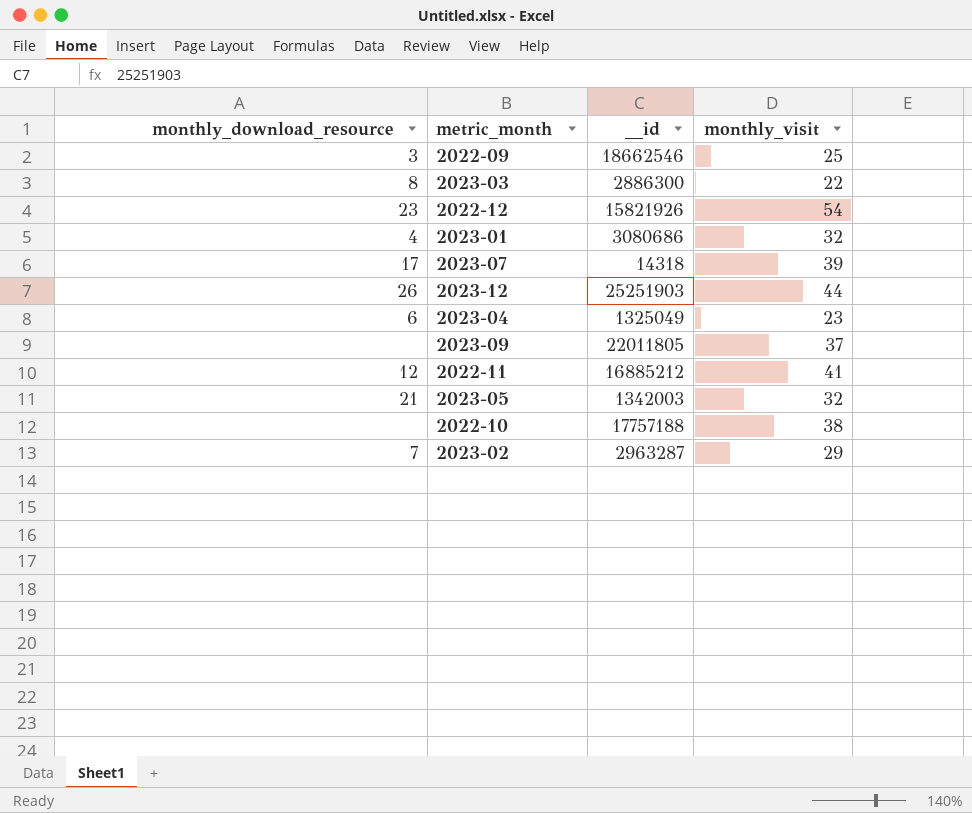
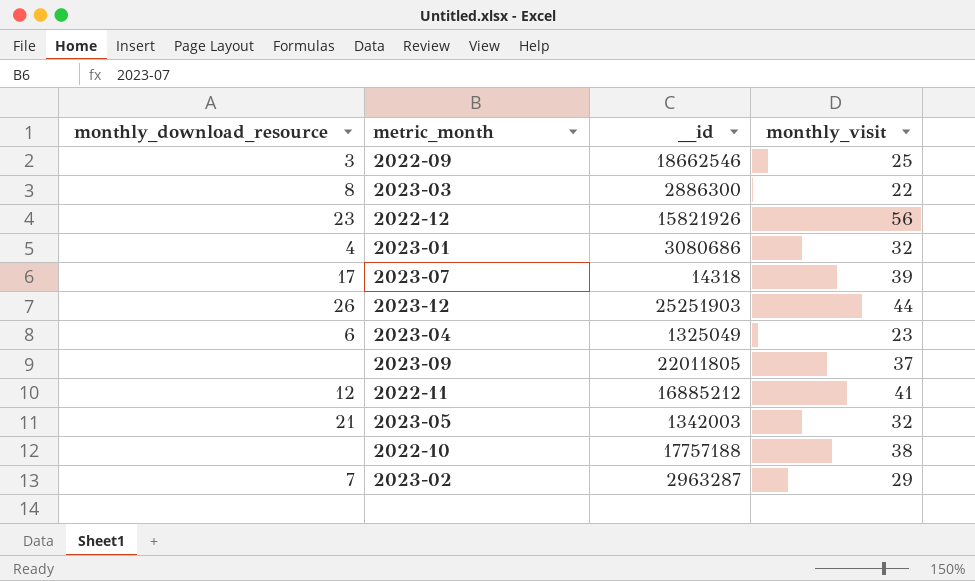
2022-12 | monthly_visit: 54 -> 56

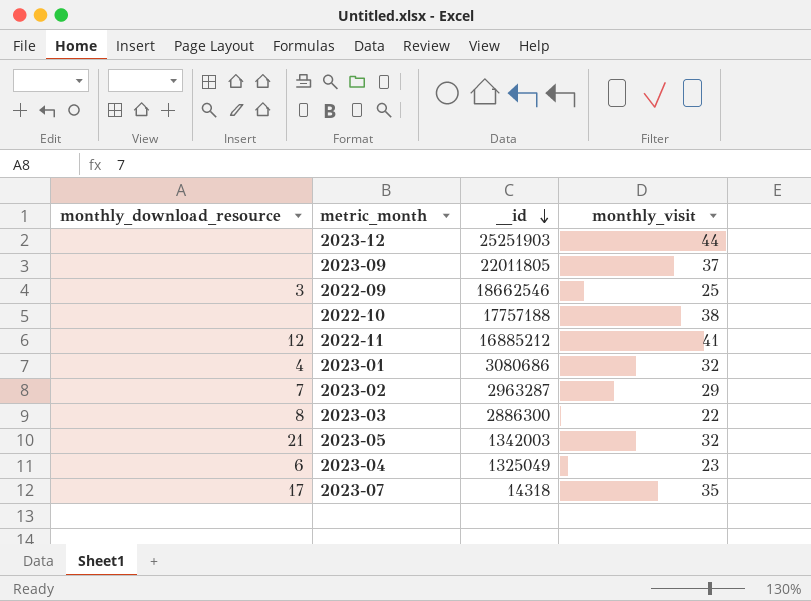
row order: none -> __id descending
row 2022-12: 23 | 15821926 | 56 -> none
2023-12 | monthly_download_resource: 26 -> none
2023-07 | monthly_visit: 39 -> 35

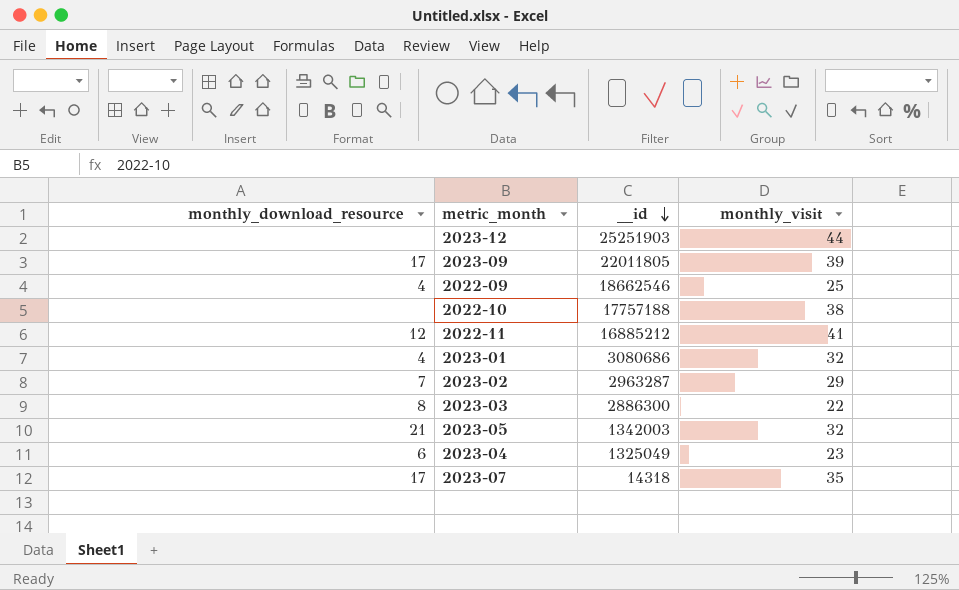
2023-09 | monthly_download_resource: none -> 17
2023-09 | monthly_visit: 37 -> 39
2022-09 | monthly_download_resource: 3 -> 4

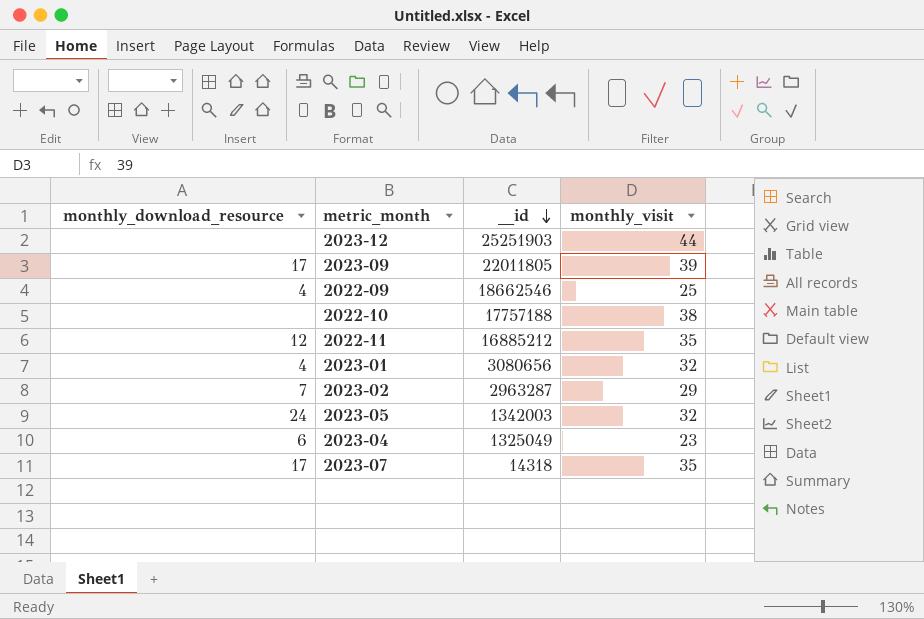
row 2023-03: 8 | 2886300 | 22 -> none
2022-11 | monthly_visit: 41 -> 35
2023-01 | __id: 3080686 -> 3080656
2023-05 | monthly_download_resource: 21 -> 24

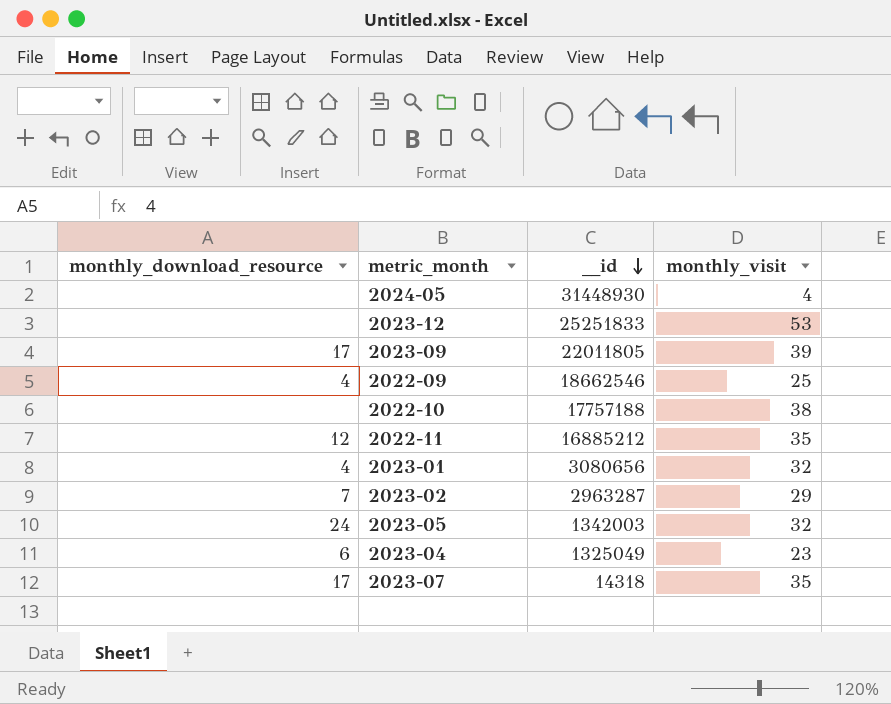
row 2024-05: none -> none | 31448930 | 4
2023-12 | __id: 25251903 -> 25251833
2023-12 | monthly_visit: 44 -> 53

